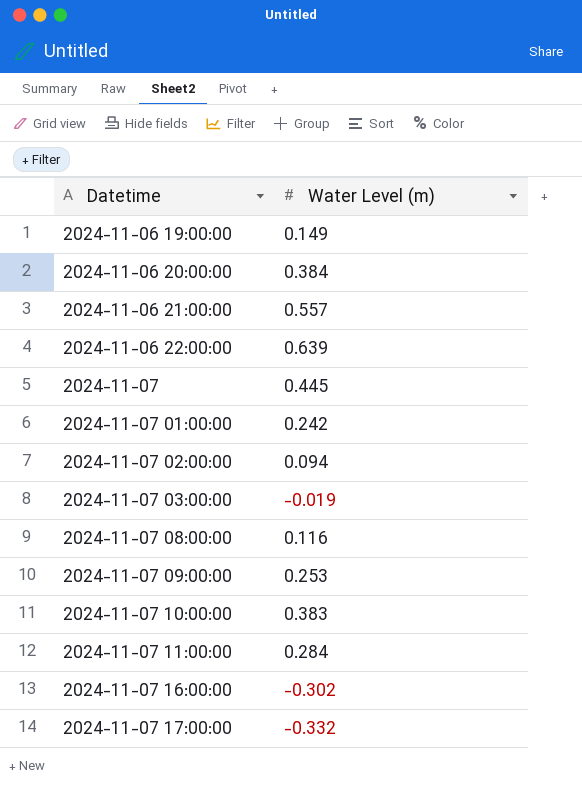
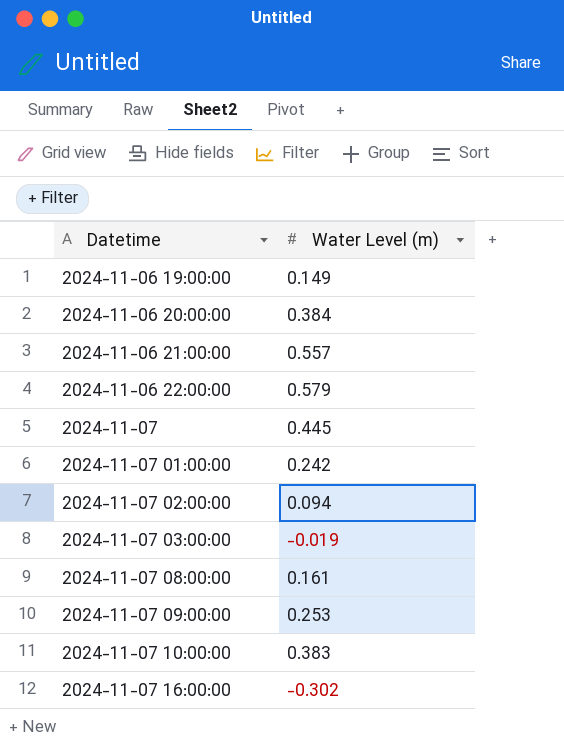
row 2024-11-07 11:00:00: 0.284 -> none
row 2024-11-07 17:00:00: -0.332 -> none
2024-11-06 22:00:00 | Water Level (m): 0.639 -> 0.579
2024-11-07 08:00:00 | Water Level (m): 0.116 -> 0.161

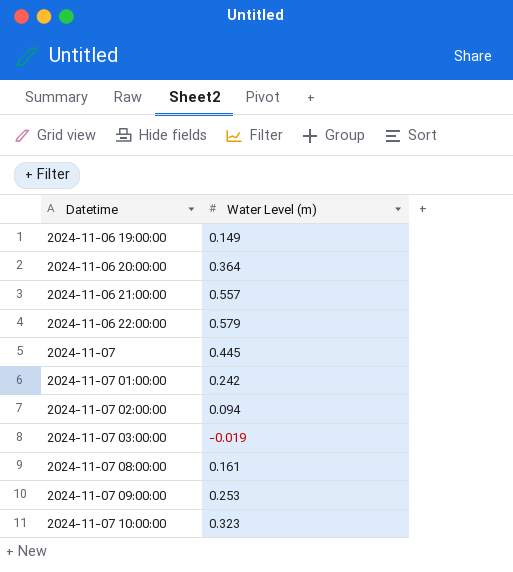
row 2024-11-07 16:00:00: -0.302 -> none
2024-11-06 20:00:00 | Water Level (m): 0.384 -> 0.364
2024-11-07 10:00:00 | Water Level (m): 0.383 -> 0.323

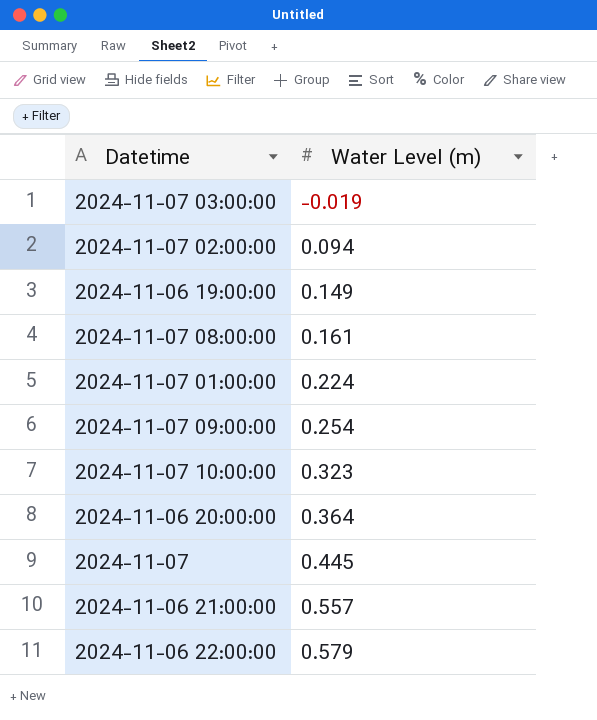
row order: Datetime ascending -> Water Level (m) ascending
2024-11-07 01:00:00 | Water Level (m): 0.242 -> 0.224
2024-11-07 09:00:00 | Water Level (m): 0.253 -> 0.254

